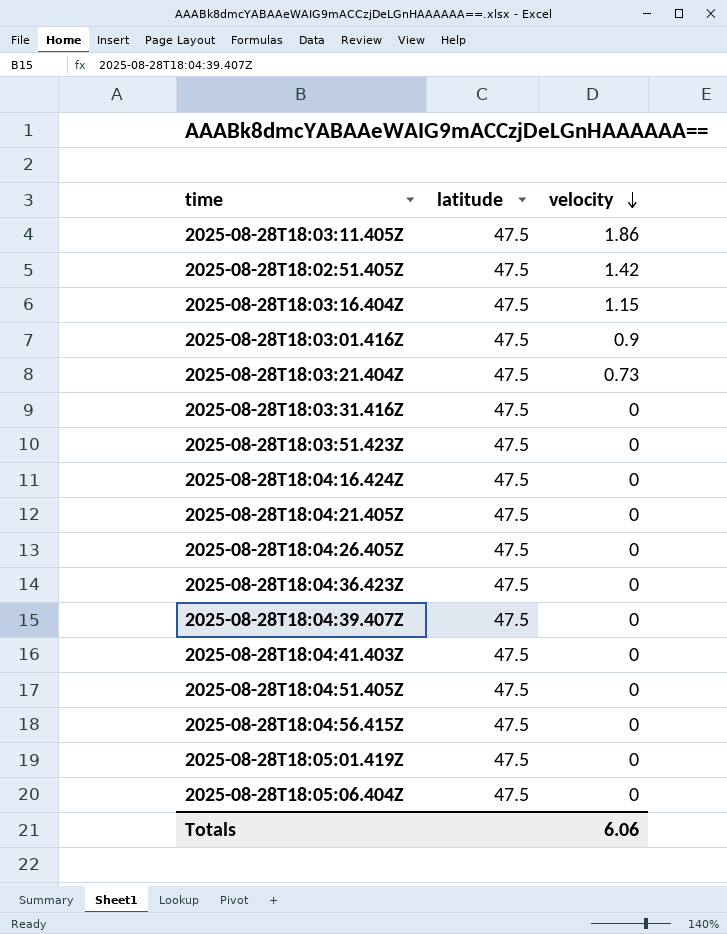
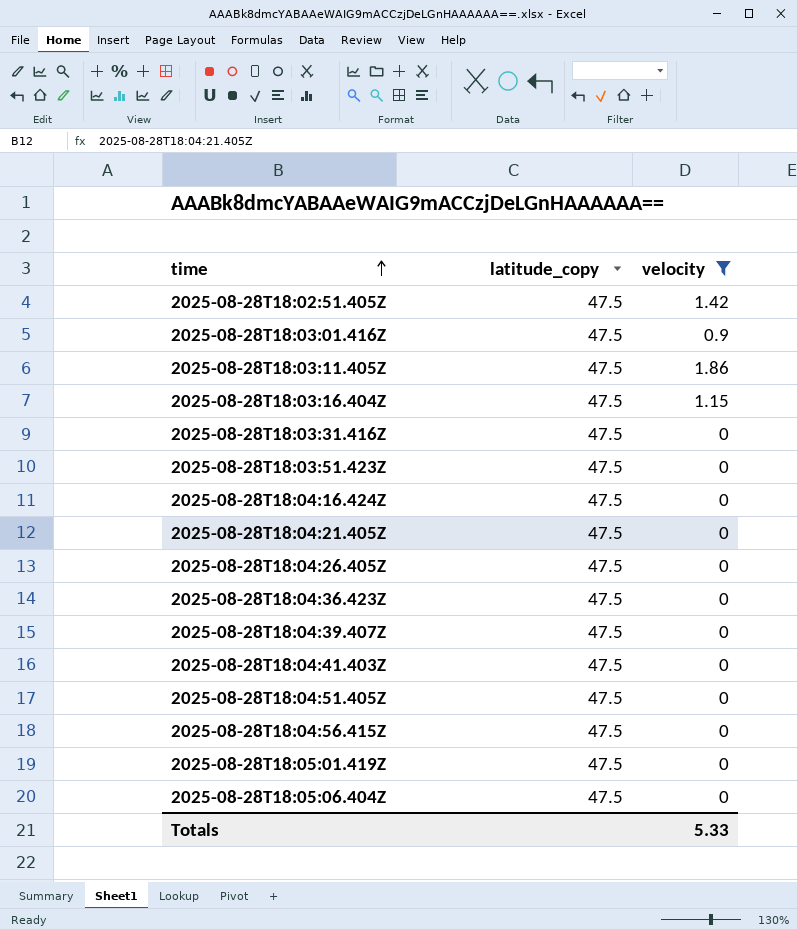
filter: none -> velocity != 0.73
row order: velocity descending -> time ascending
column name: latitude -> latitude_copy
Totals | velocity: 6.06 -> 5.33

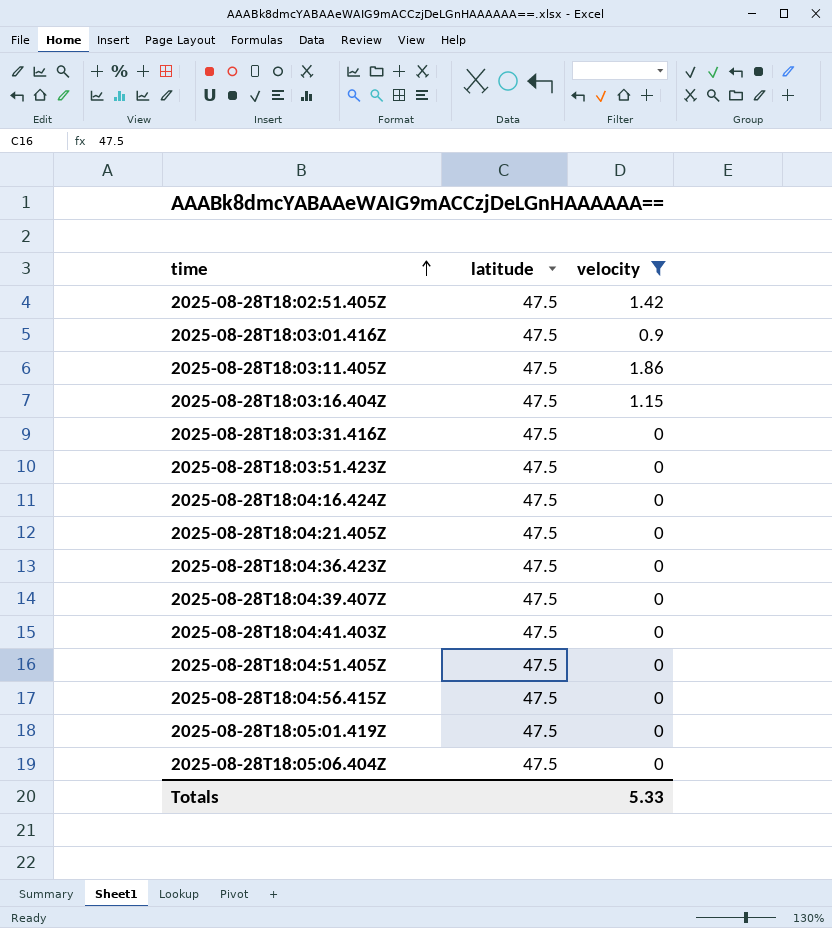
column name: latitude_copy -> latitude
row 2025-08-28T18:04:26.405Z: 47.5 | 0 -> none

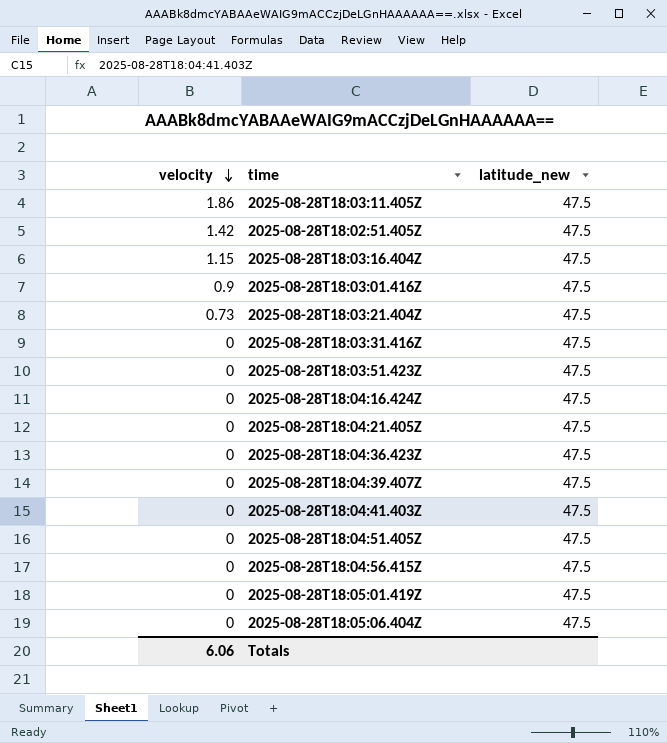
filter: velocity != 0.73 -> none
row order: time ascending -> velocity descending
column velocity | position: 3 -> 1
column name: latitude -> latitude_new
Totals | velocity: 5.33 -> 6.06

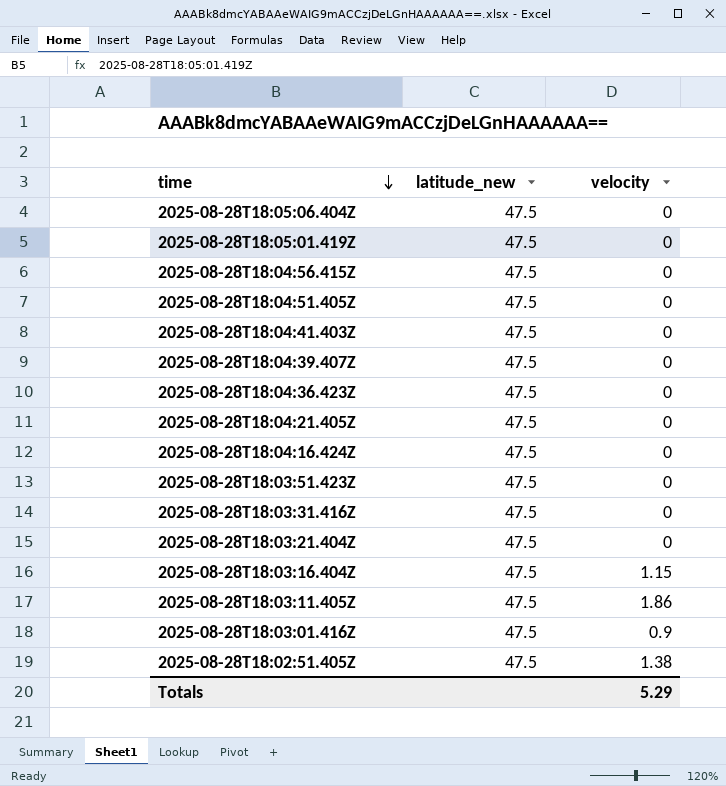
row order: velocity descending -> time descending
column velocity | position: 1 -> 3
2025-08-28T18:03:21.404Z | velocity: 0.73 -> 0
2025-08-28T18:02:51.405Z | velocity: 1.42 -> 1.38
Totals | velocity: 6.06 -> 5.29

